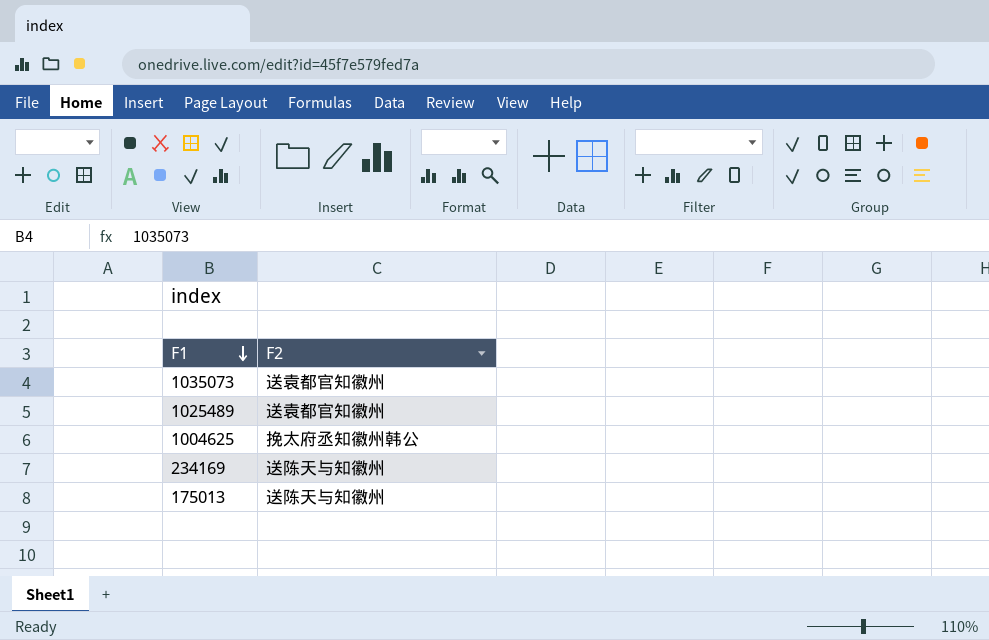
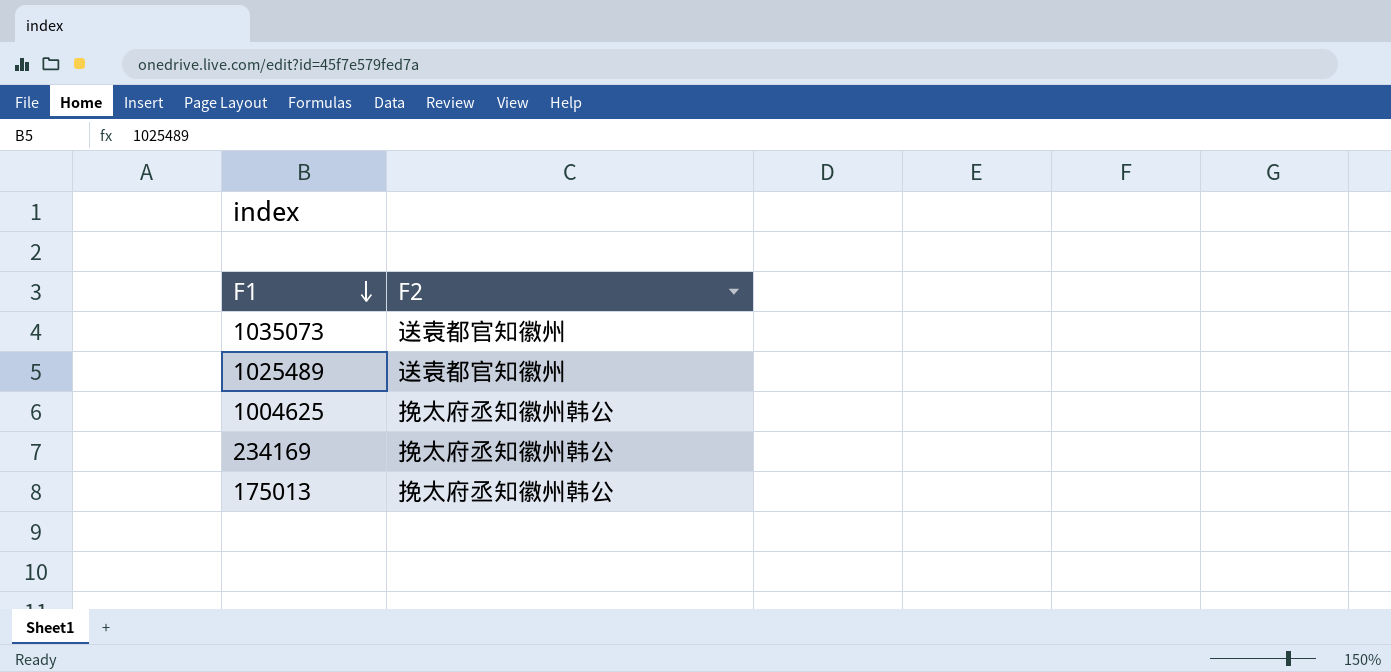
234169 | F2: 送陈天与知徽州 -> 挽太府丞知徽州韩公
175013 | F2: 送陈天与知徽州 -> 挽太府丞知徽州韩公

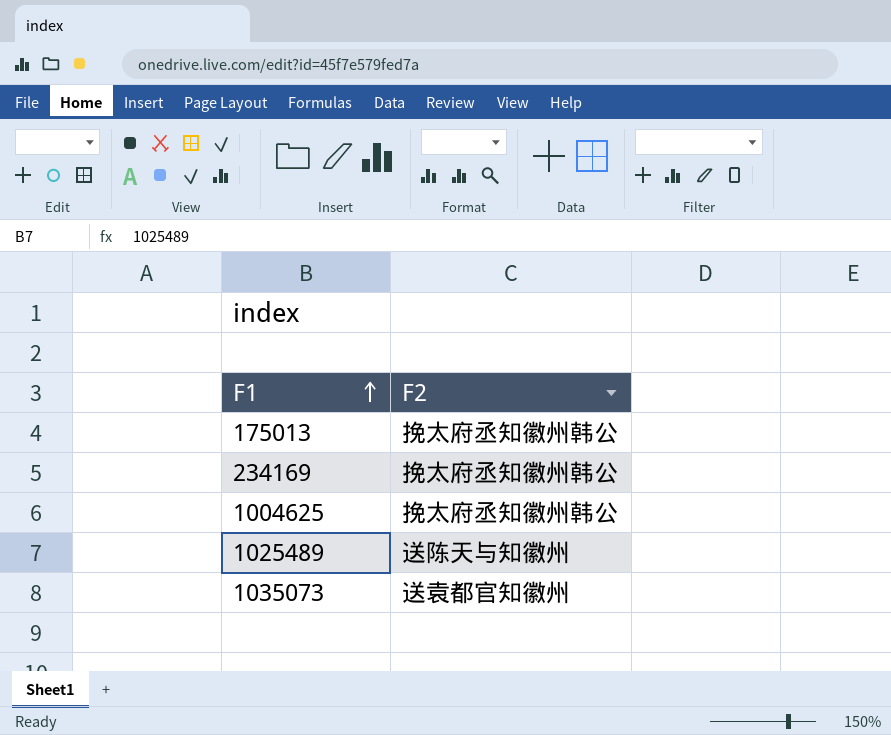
row order: F1 descending -> F1 ascending
1025489 | F2: 送袁都官知徽州 -> 送陈天与知徽州

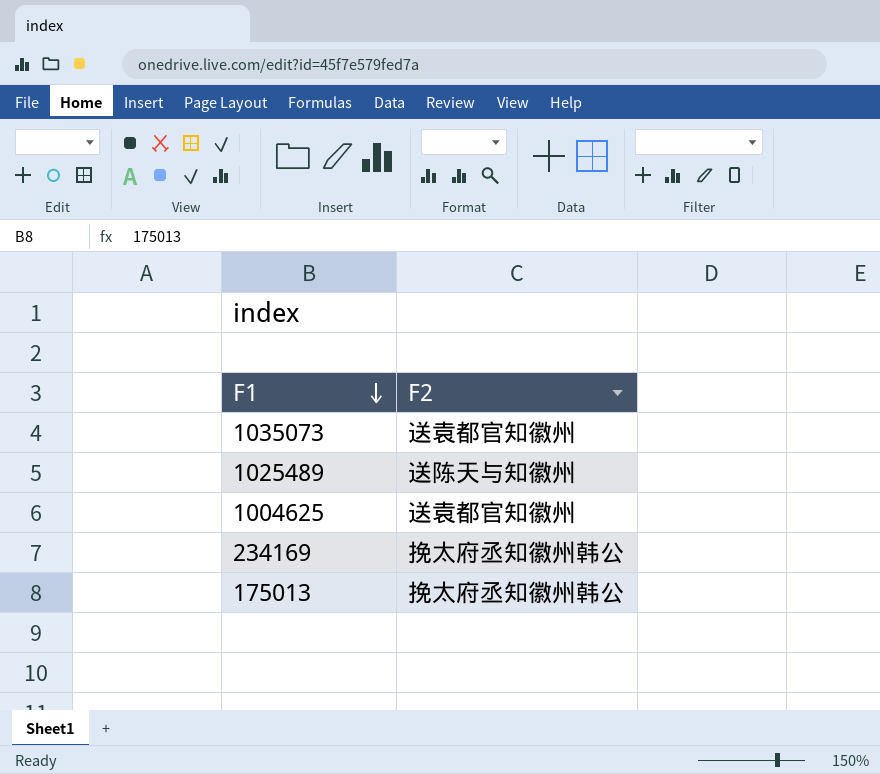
row order: F1 ascending -> F1 descending
1004625 | F2: 挽太府丞知徽州韩公 -> 送袁都官知徽州

